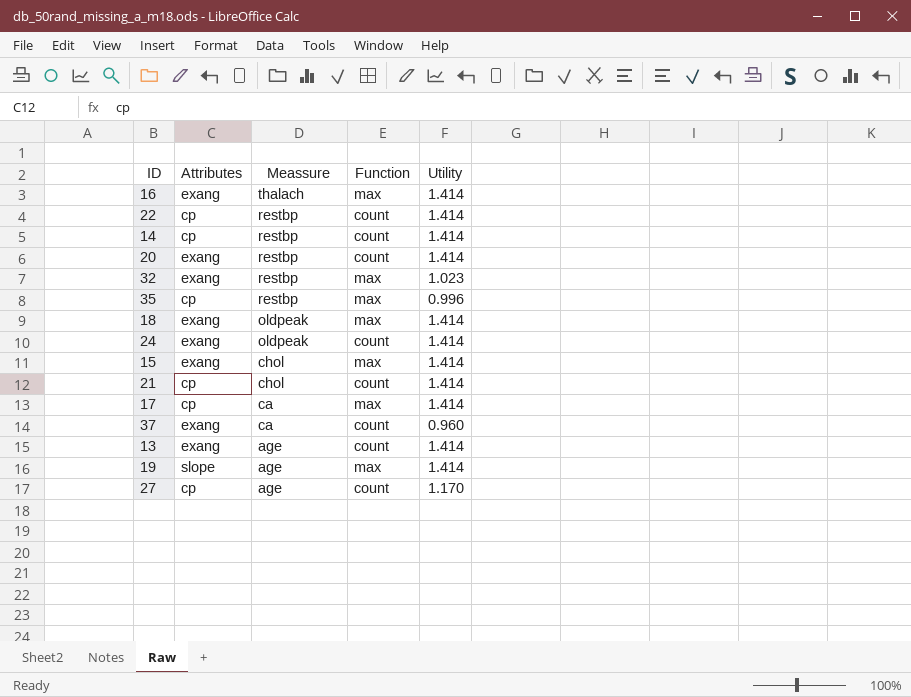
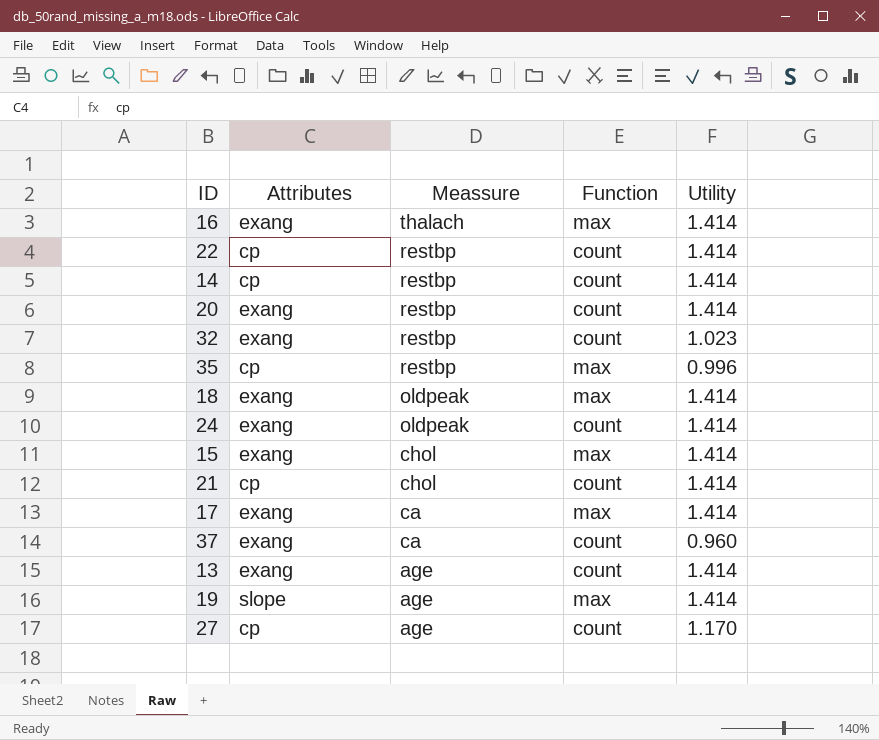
32 | Function: max -> count
17 | Attributes: cp -> exang

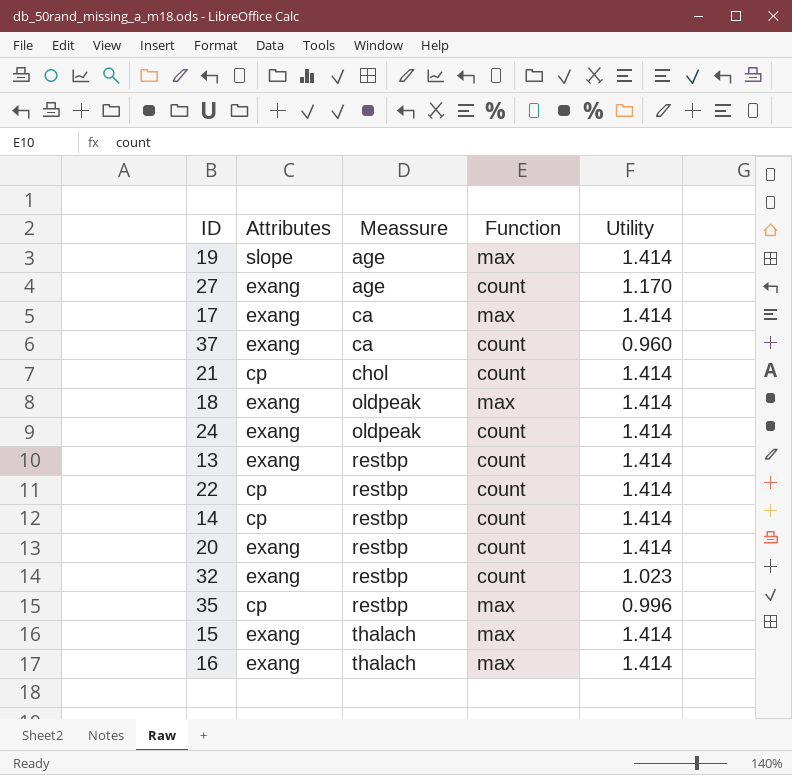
row order: Meassure descending -> Meassure ascending
27 | Attributes: cp -> exang
13 | Meassure: age -> restbp
15 | Meassure: chol -> thalach

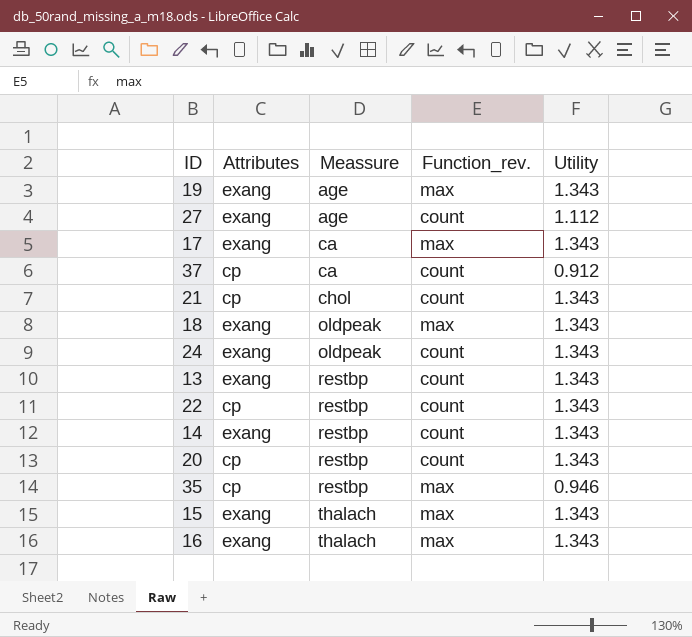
column name: Function -> Function_rev.
row 32: exang | restbp | count | 1.023 -> none
19 | Attributes: slope -> exang
19 | Utility: 1.414 -> 1.343
27 | Utility: 1.170 -> 1.112
17 | Utility: 1.414 -> 1.343
37 | Attributes: exang -> cp
37 | Utility: 0.960 -> 0.912
21 | Utility: 1.414 -> 1.343
18 | Utility: 1.414 -> 1.343
24 | Utility: 1.414 -> 1.343
13 | Utility: 1.414 -> 1.343
22 | Utility: 1.414 -> 1.343
14 | Attributes: cp -> exang
14 | Utility: 1.414 -> 1.343
20 | Attributes: exang -> cp
20 | Utility: 1.414 -> 1.343
35 | Utility: 0.996 -> 0.946
15 | Utility: 1.414 -> 1.343
16 | Utility: 1.414 -> 1.343

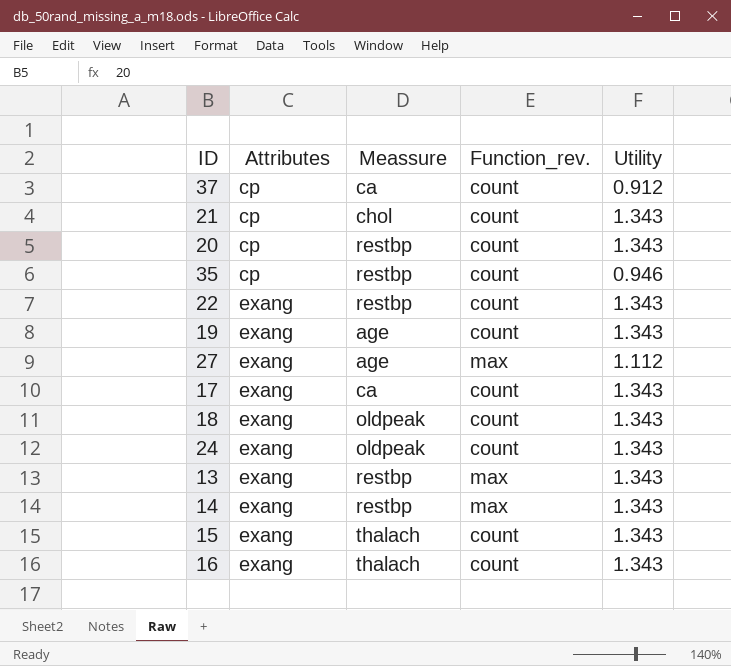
row order: Meassure ascending -> Attributes ascending
35 | Function_rev.: max -> count
22 | Attributes: cp -> exang
19 | Function_rev.: max -> count
27 | Function_rev.: count -> max
17 | Function_rev.: max -> count
18 | Function_rev.: max -> count
13 | Function_rev.: count -> max
14 | Function_rev.: count -> max
15 | Function_rev.: max -> count
16 | Function_rev.: max -> count

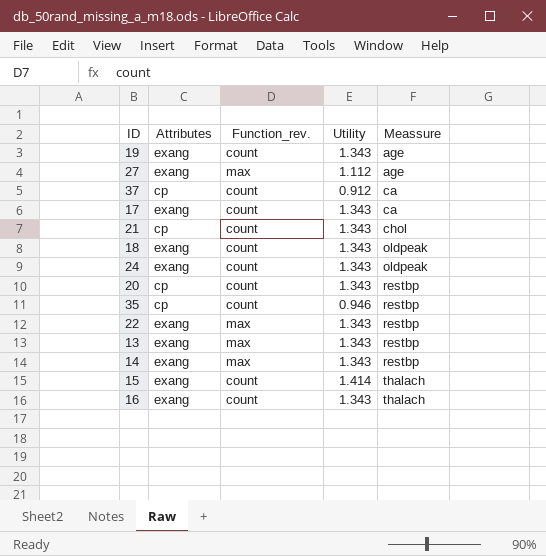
row order: Attributes ascending -> Meassure ascending
column Meassure | position: 3 -> 5
22 | Function_rev.: count -> max
15 | Utility: 1.343 -> 1.414

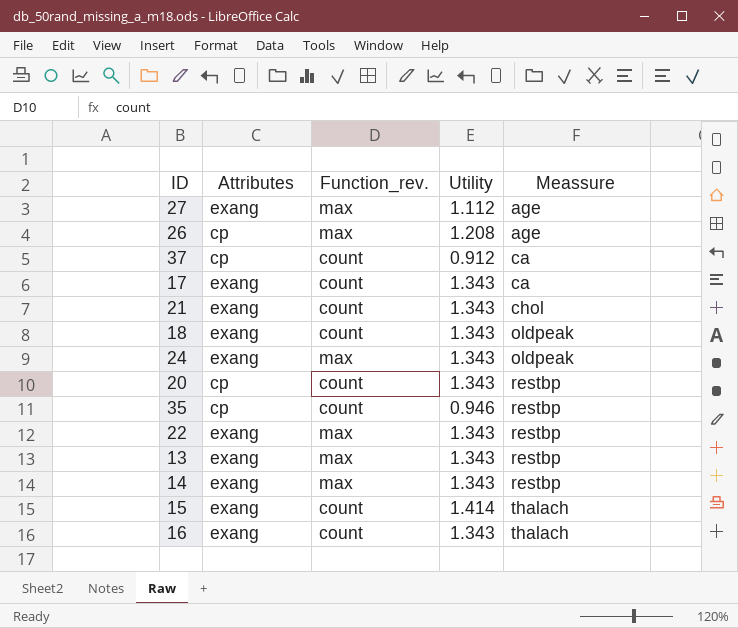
row 19: exang | count | 1.343 | age -> none
row 26: none -> cp | max | 1.208 | age
21 | Attributes: cp -> exang
24 | Function_rev.: count -> max

